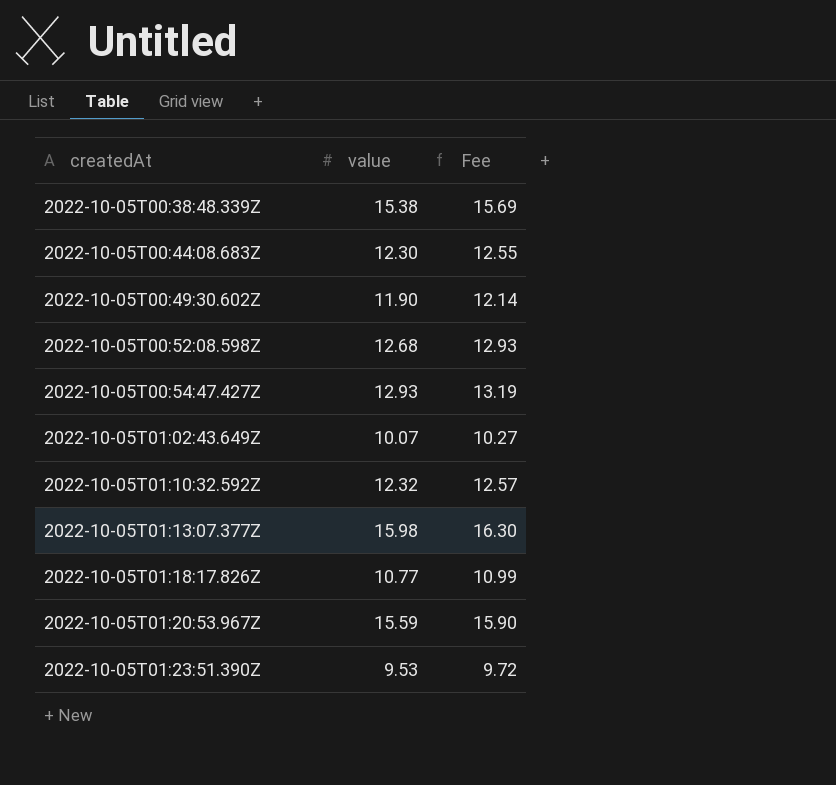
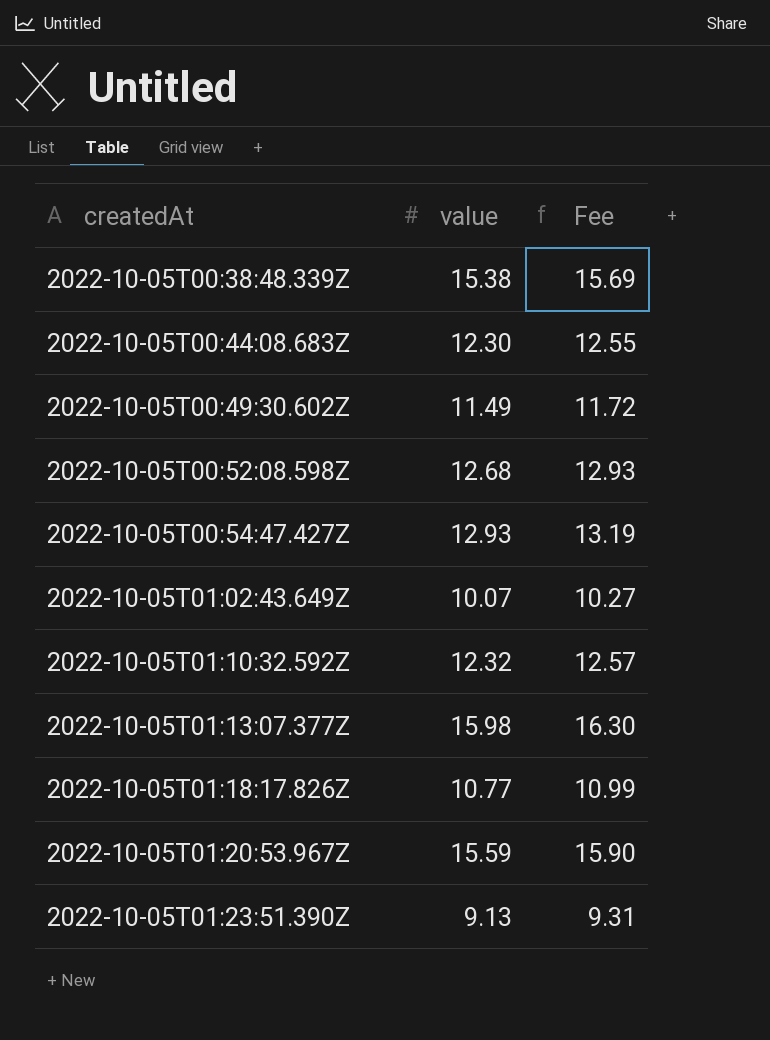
2022-10-05T00:49:30.602Z | value: 11.90 -> 11.49
2022-10-05T00:49:30.602Z | Fee: 12.14 -> 11.72
2022-10-05T01:23:51.390Z | value: 9.53 -> 9.13
2022-10-05T01:23:51.390Z | Fee: 9.72 -> 9.31

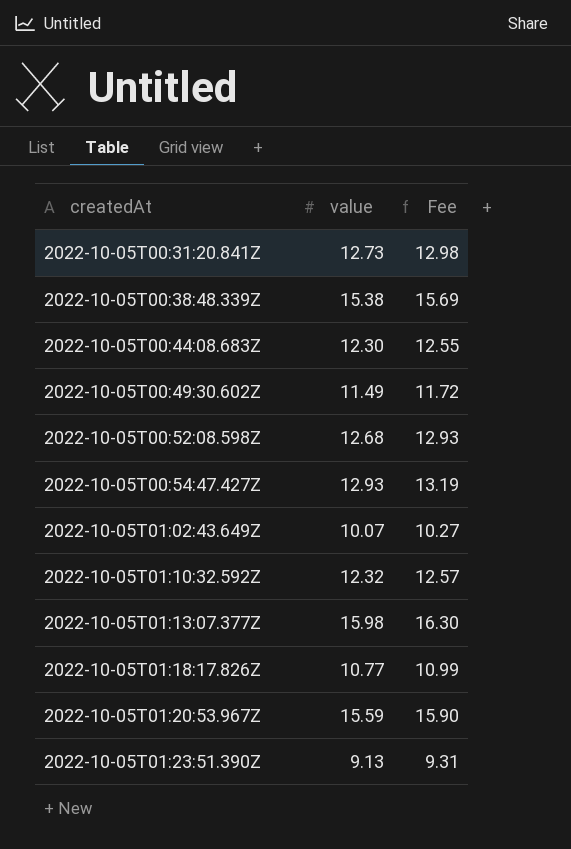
row 2022-10-05T00:31:20.841Z: none -> 12.73 | 12.98

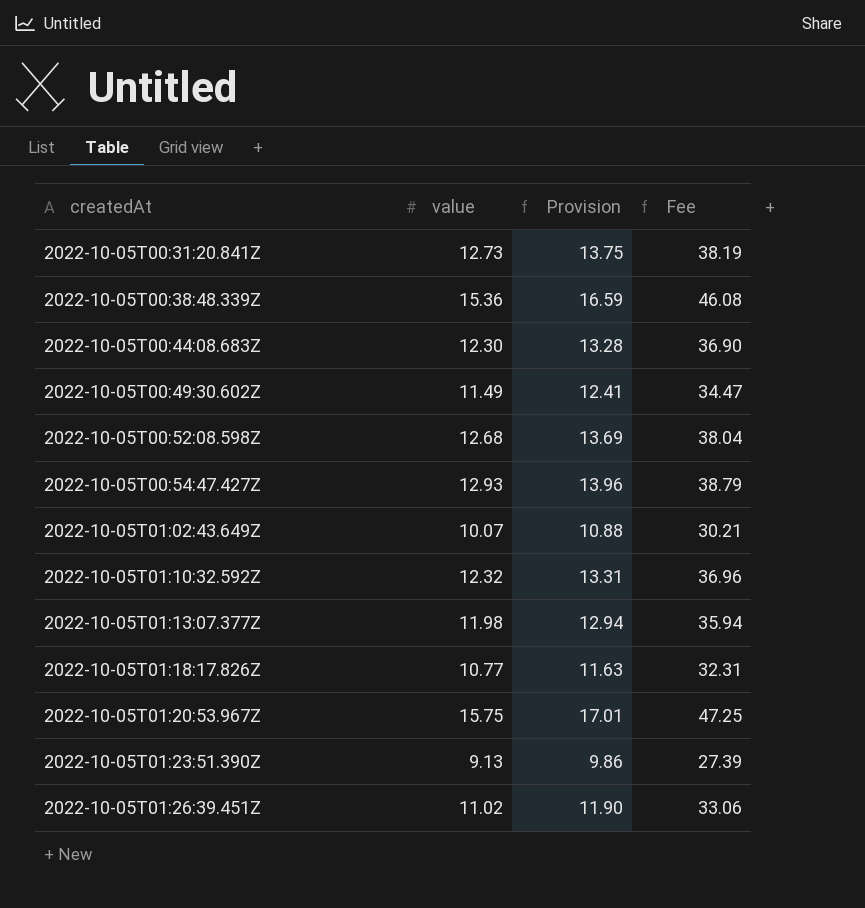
column Provision | formula: none -> [value] * 1.08
column Fee | formula: [value] * 1.02 -> [value] * 3
2022-10-05T00:38:48.339Z | value: 15.38 -> 15.36
2022-10-05T01:13:07.377Z | value: 15.98 -> 11.98
2022-10-05T01:20:53.967Z | value: 15.59 -> 15.75
row 2022-10-05T01:26:39.451Z: none -> 11.02 | 11.90 | 33.06

